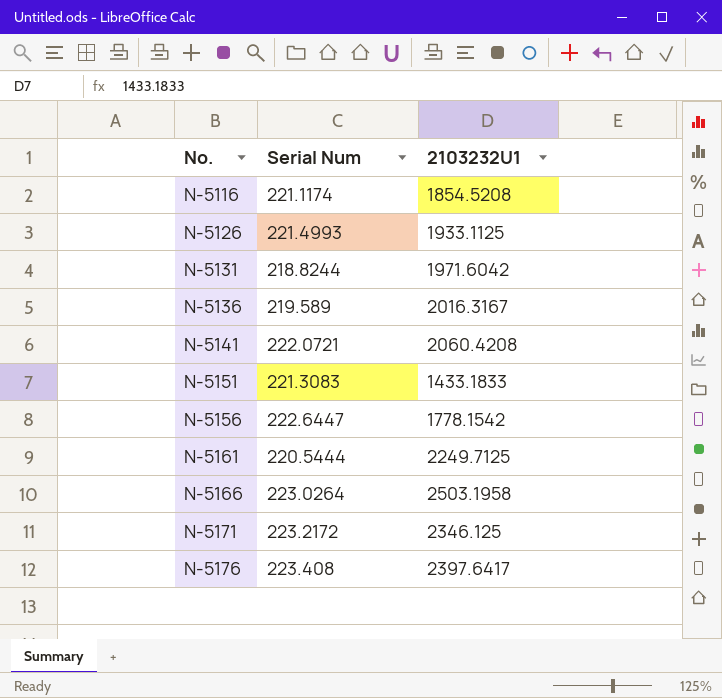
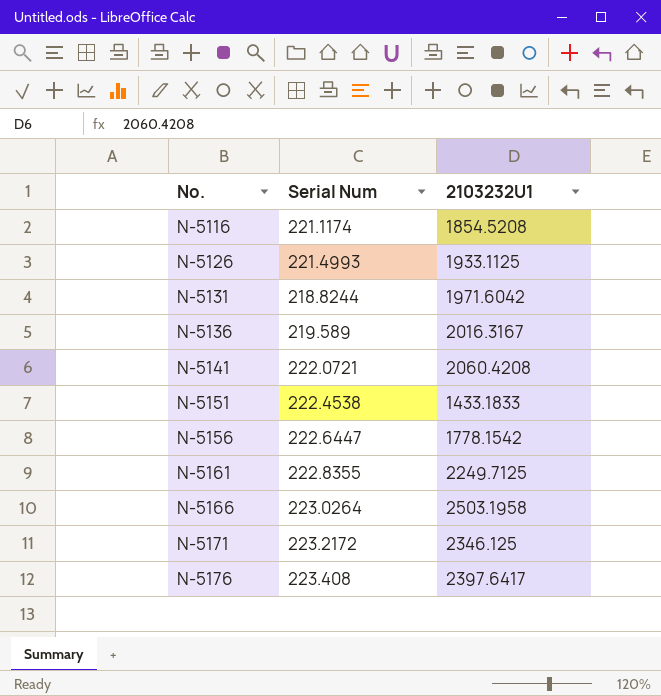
N-5151 | Serial Num: 221.3083 -> 222.4538
N-5161 | Serial Num: 220.5444 -> 222.8355

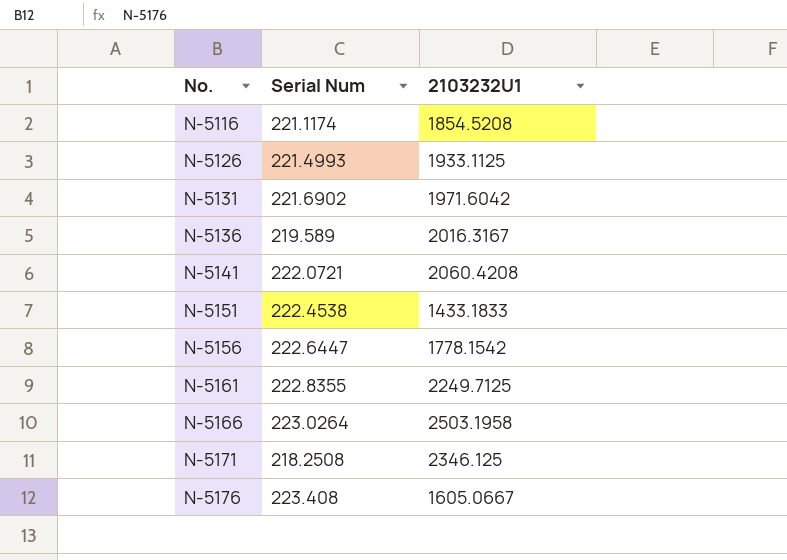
N-5131 | Serial Num: 218.8244 -> 221.6902
N-5171 | Serial Num: 223.2172 -> 218.2508
N-5176 | 2103232U1: 2397.6417 -> 1605.0667

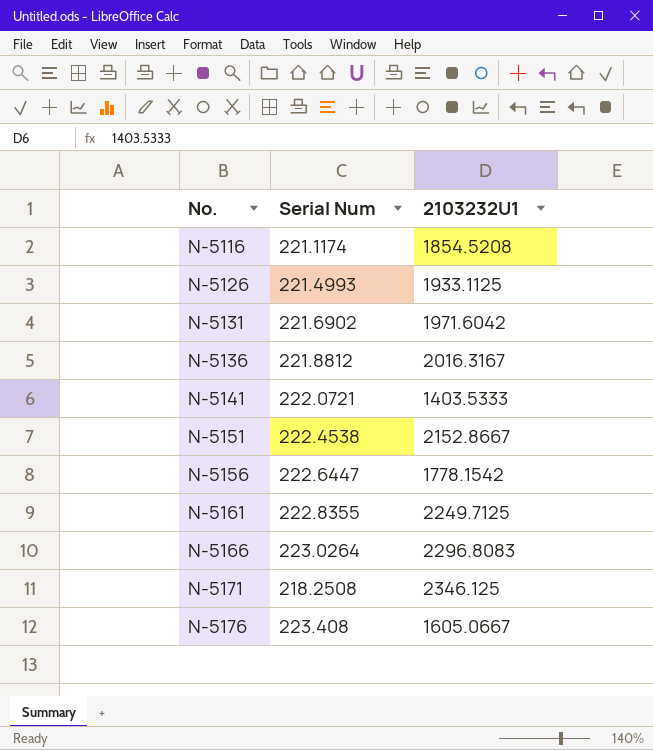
N-5136 | Serial Num: 219.589 -> 221.8812
N-5141 | 2103232U1: 2060.4208 -> 1403.5333
N-5151 | 2103232U1: 1433.1833 -> 2152.8667
N-5166 | 2103232U1: 2503.1958 -> 2296.8083

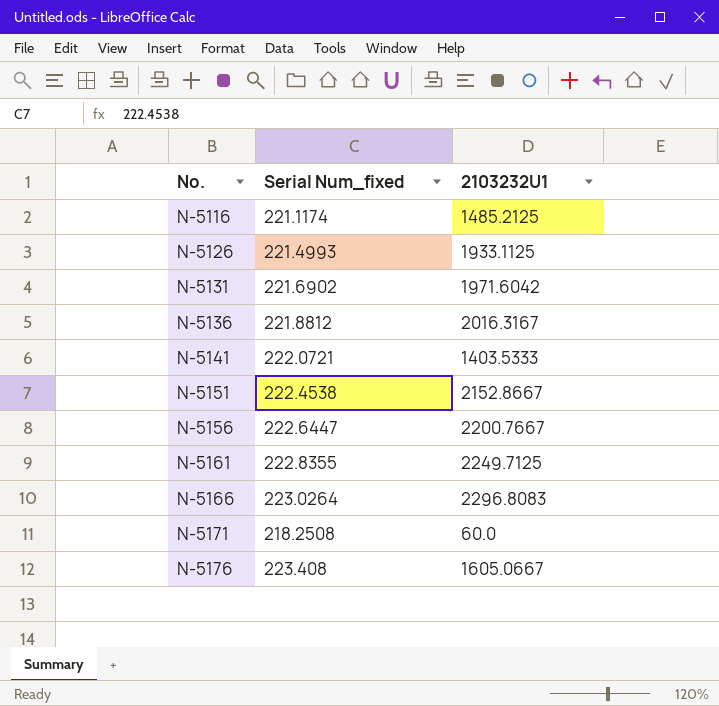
column name: Serial Num -> Serial Num_fixed
N-5116 | 2103232U1: 1854.5208 -> 1485.2125
N-5156 | 2103232U1: 1778.1542 -> 2200.7667
N-5171 | 2103232U1: 2346.125 -> 60.0

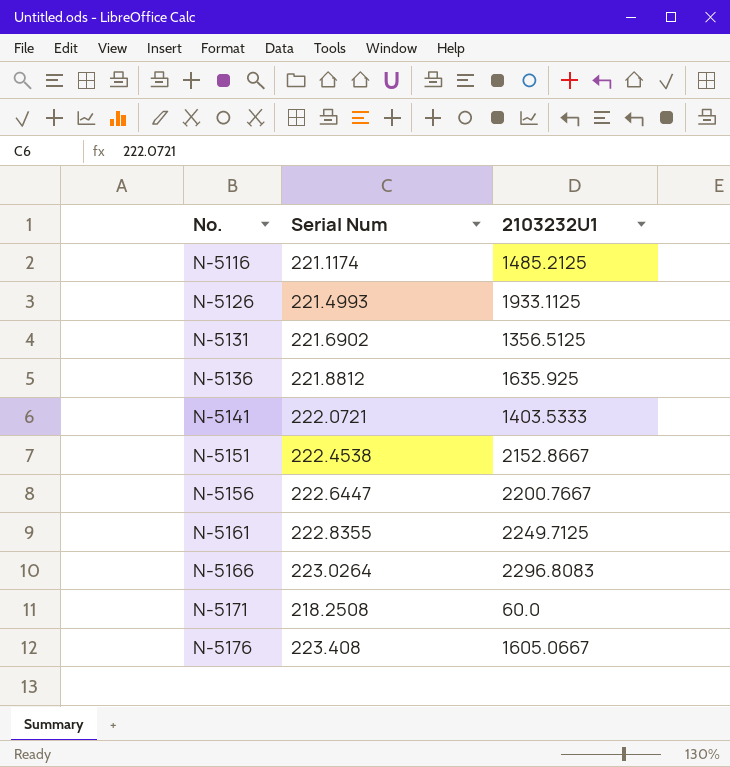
column name: Serial Num_fixed -> Serial Num
N-5131 | 2103232U1: 1971.6042 -> 1356.5125
N-5136 | 2103232U1: 2016.3167 -> 1635.925

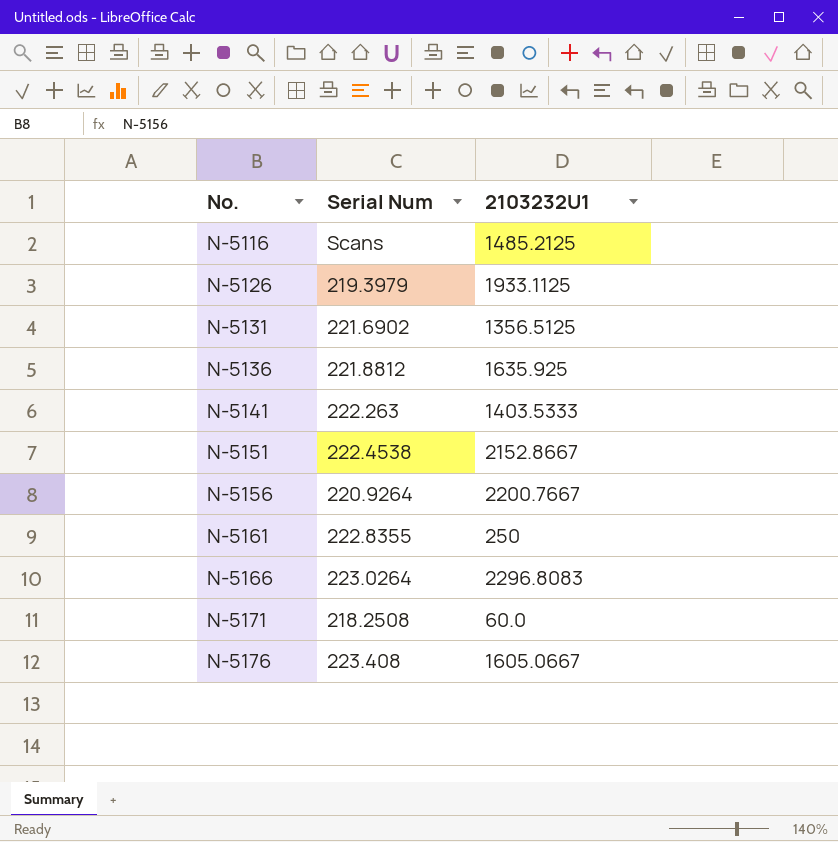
N-5116 | Serial Num: 221.1174 -> Scans
N-5126 | Serial Num: 221.4993 -> 219.3979
N-5141 | Serial Num: 222.0721 -> 222.263
N-5156 | Serial Num: 222.6447 -> 220.9264
N-5161 | 2103232U1: 2249.7125 -> 250

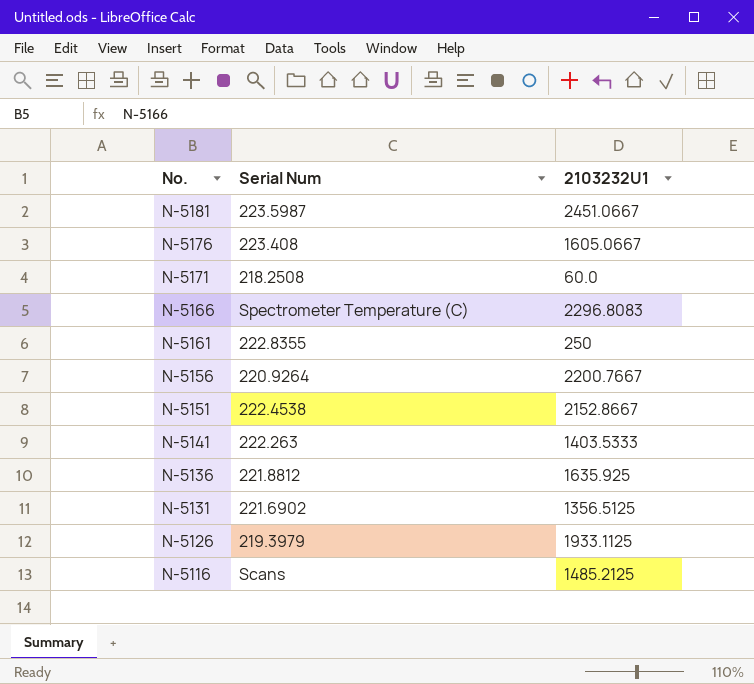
row order: No. ascending -> No. descending
row N-5181: none -> 223.5987 | 2451.0667
N-5166 | Serial Num: 223.0264 -> Spectrometer Temperature (C)

